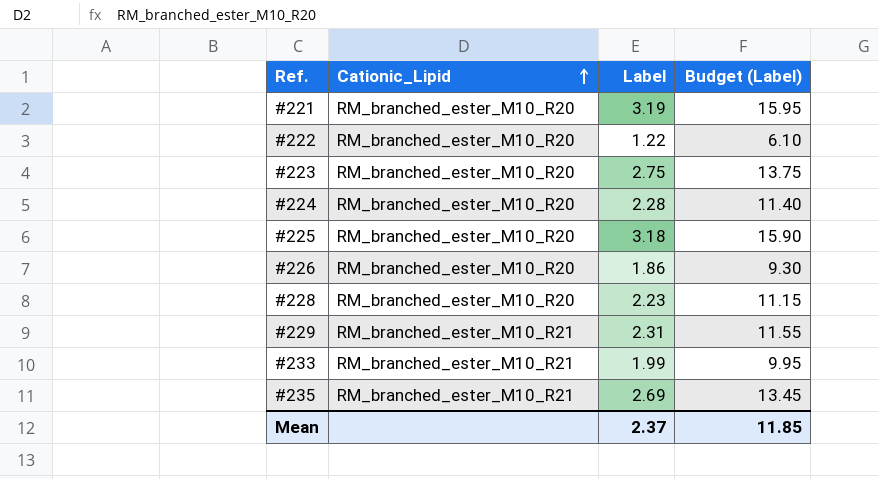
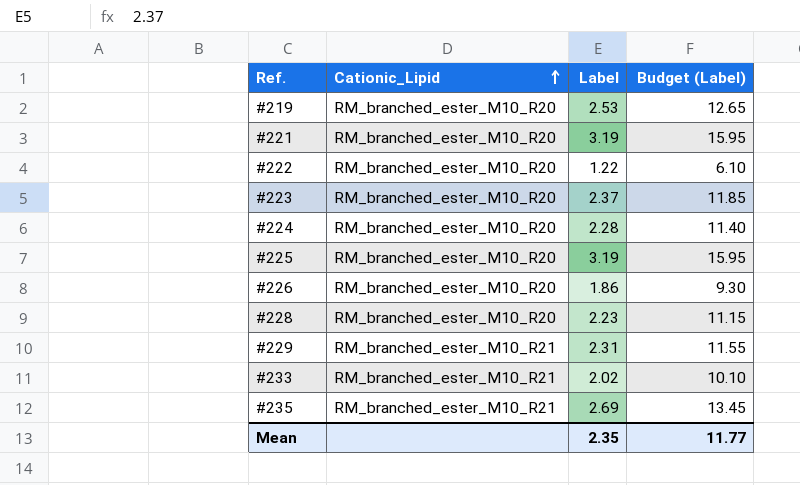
row #219: none -> RM_branched_ester_M10_R20 | 2.53 | 12.65
#223 | Label: 2.75 -> 2.37
#223 | Budget (Label): 13.75 -> 11.85
#225 | Label: 3.18 -> 3.19
#225 | Budget (Label): 15.90 -> 15.95
#233 | Label: 1.99 -> 2.02
#233 | Budget (Label): 9.95 -> 10.10
Mean | Label: 2.37 -> 2.35
Mean | Budget (Label): 11.85 -> 11.77

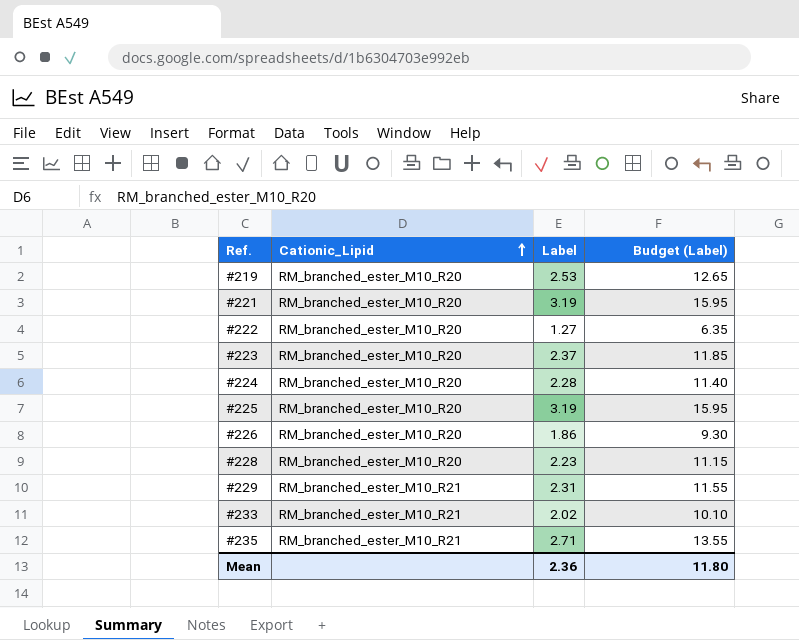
#222 | Label: 1.22 -> 1.27
#222 | Budget (Label): 6.10 -> 6.35
#235 | Label: 2.69 -> 2.71
#235 | Budget (Label): 13.45 -> 13.55
Mean | Label: 2.35 -> 2.36
Mean | Budget (Label): 11.77 -> 11.80

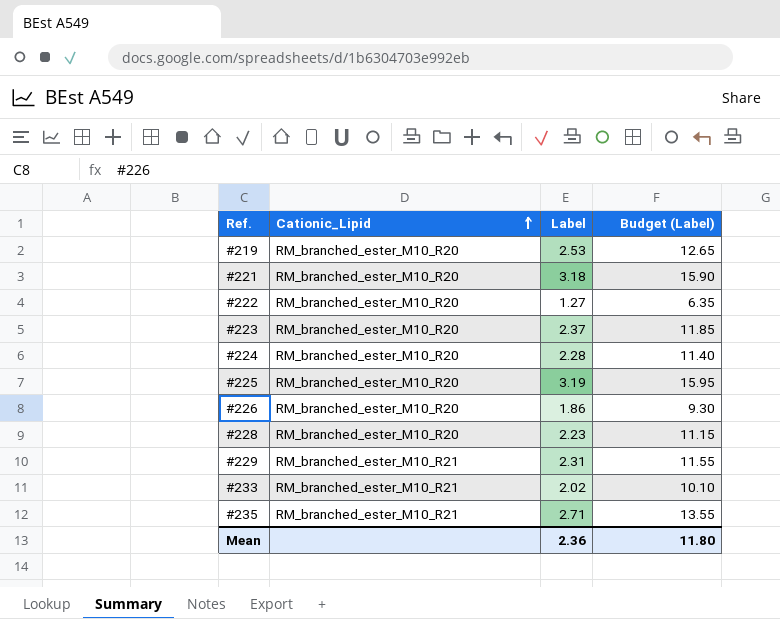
#221 | Label: 3.19 -> 3.18
#221 | Budget (Label): 15.95 -> 15.90

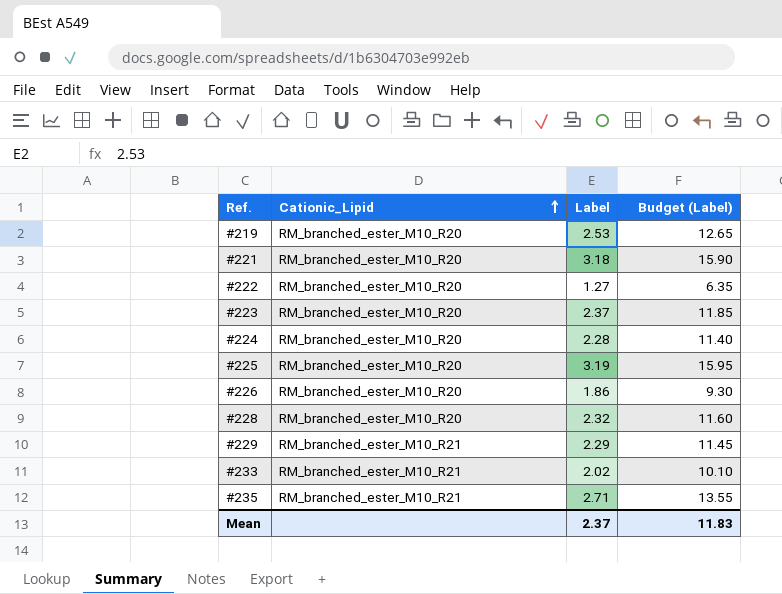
#228 | Label: 2.23 -> 2.32
#228 | Budget (Label): 11.15 -> 11.60
#229 | Label: 2.31 -> 2.29
#229 | Budget (Label): 11.55 -> 11.45
Mean | Label: 2.36 -> 2.37
Mean | Budget (Label): 11.80 -> 11.83

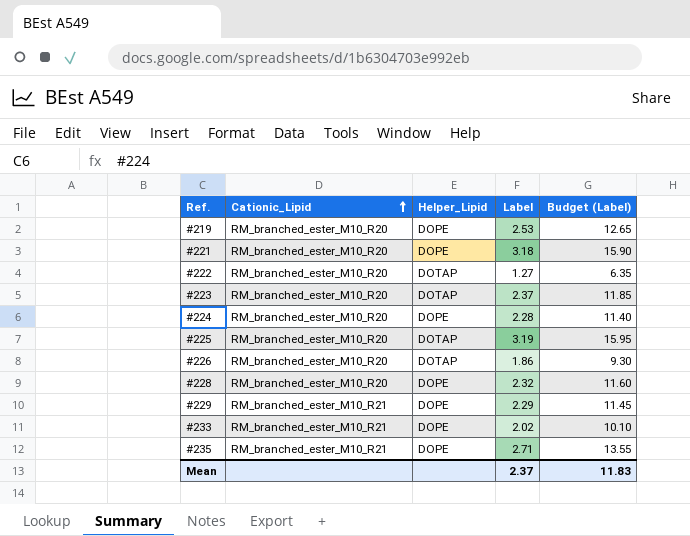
column Helper_Lipid | position: none -> 3

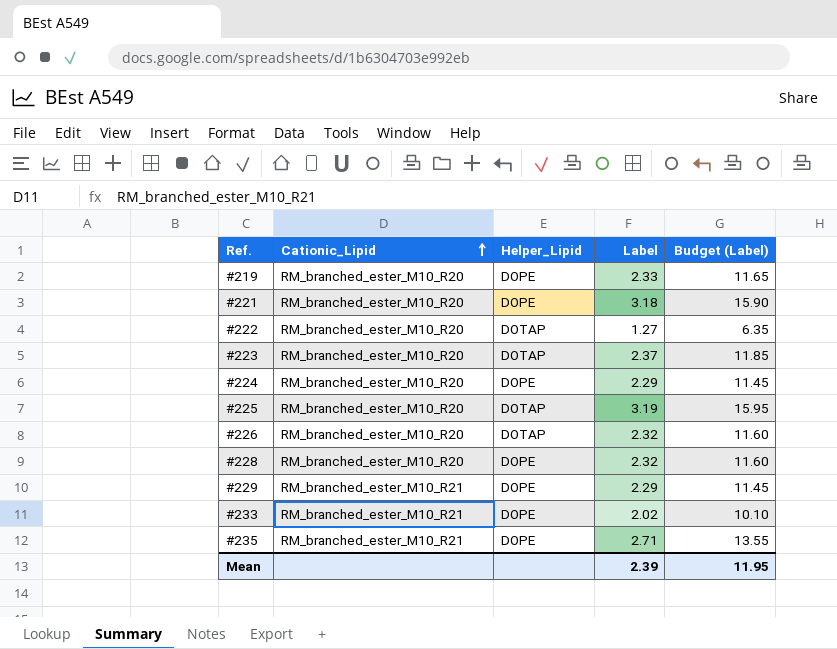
#219 | Label: 2.53 -> 2.33
#219 | Budget (Label): 12.65 -> 11.65
#224 | Label: 2.28 -> 2.29
#224 | Budget (Label): 11.40 -> 11.45
#226 | Label: 1.86 -> 2.32
#226 | Budget (Label): 9.30 -> 11.60
Mean | Label: 2.37 -> 2.39
Mean | Budget (Label): 11.83 -> 11.95

